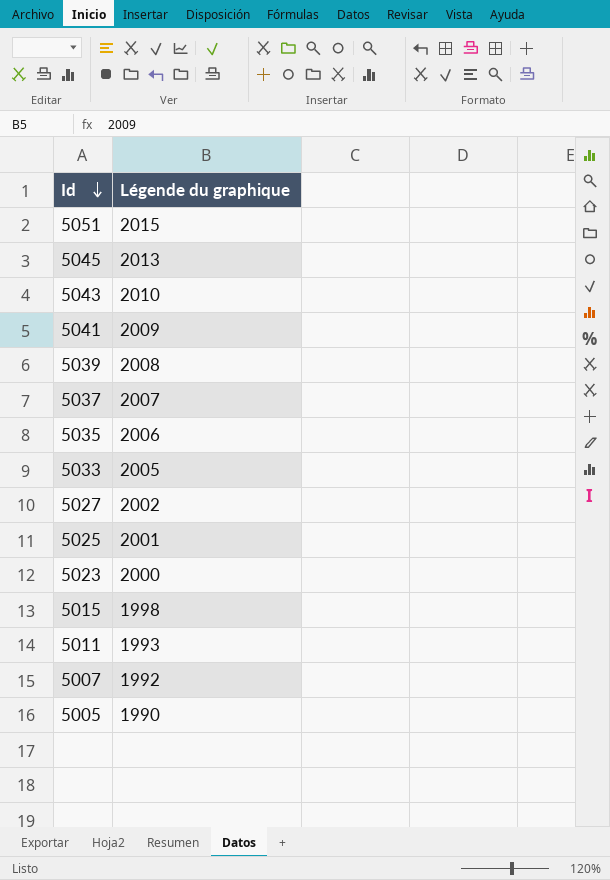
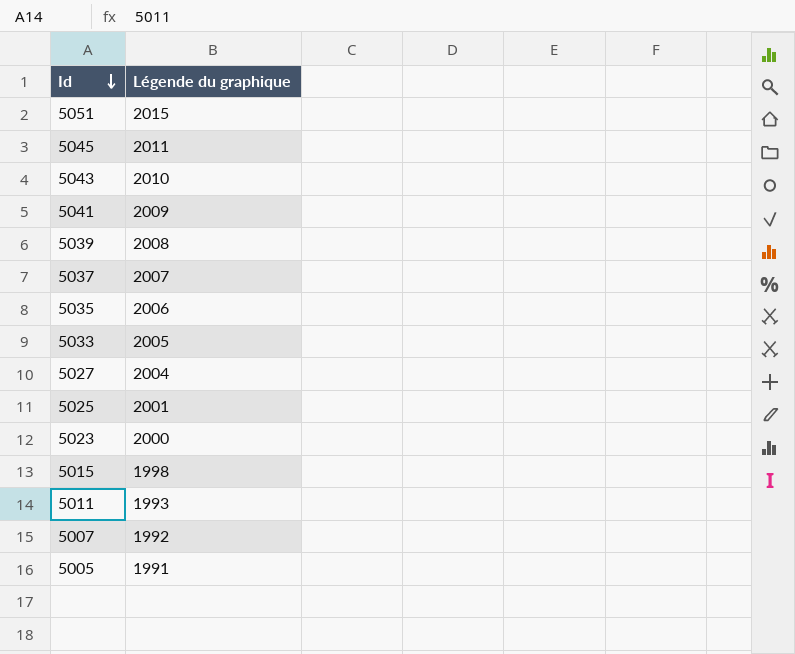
5045 | Légende du graphique: 2013 -> 2011
5027 | Légende du graphique: 2002 -> 2004
5005 | Légende du graphique: 1990 -> 1991

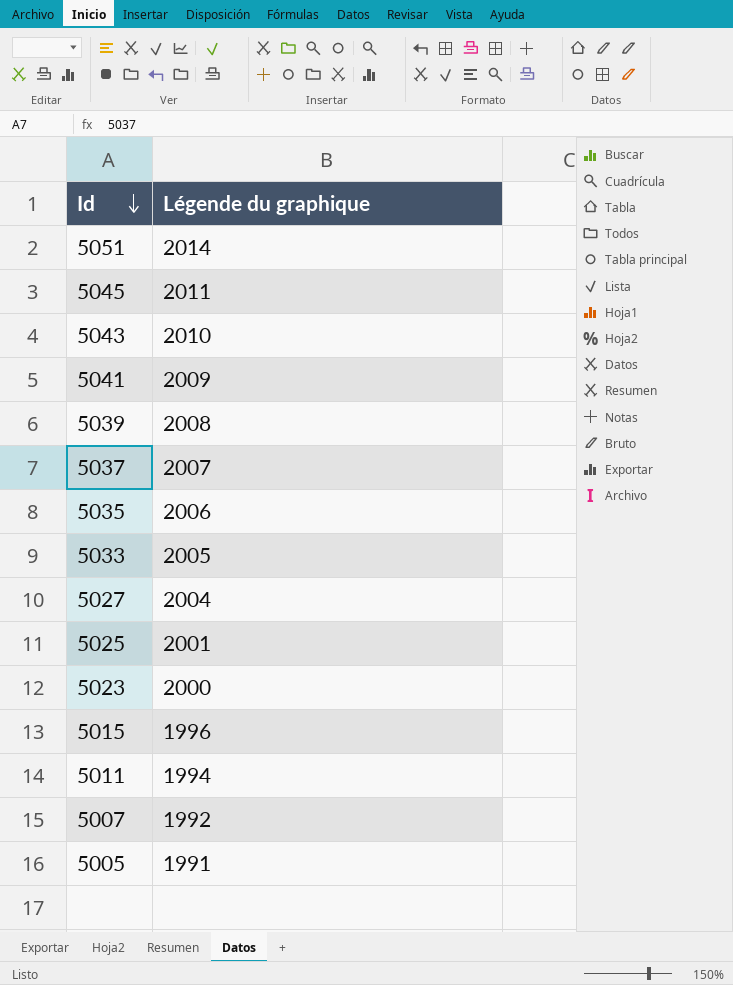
5051 | Légende du graphique: 2015 -> 2014
5015 | Légende du graphique: 1998 -> 1996
5011 | Légende du graphique: 1993 -> 1994

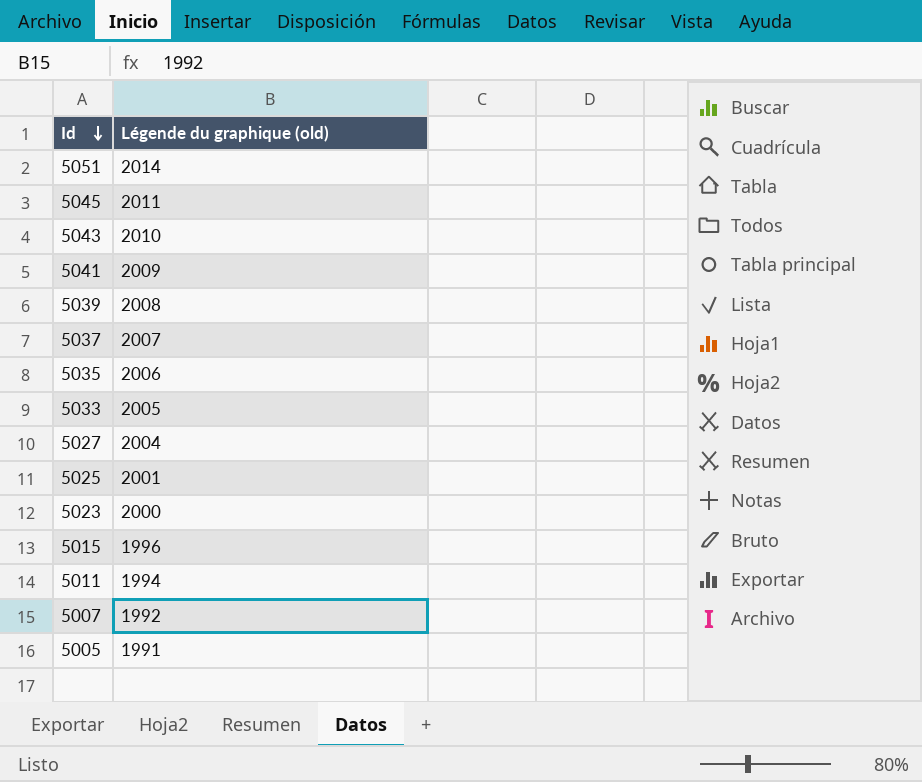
column name: Légende du graphique -> Légende du graphique (old)

